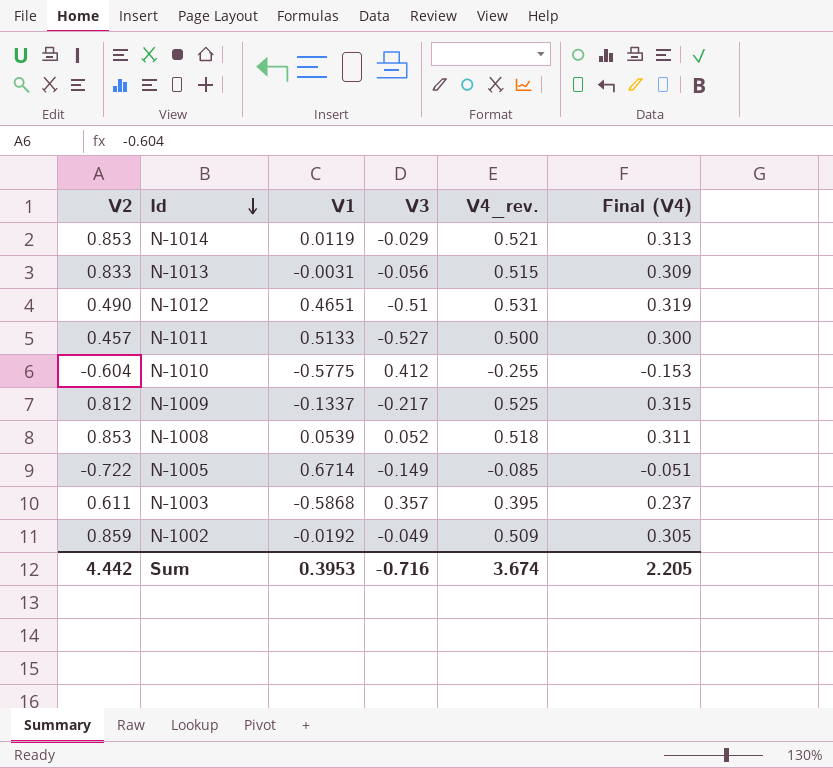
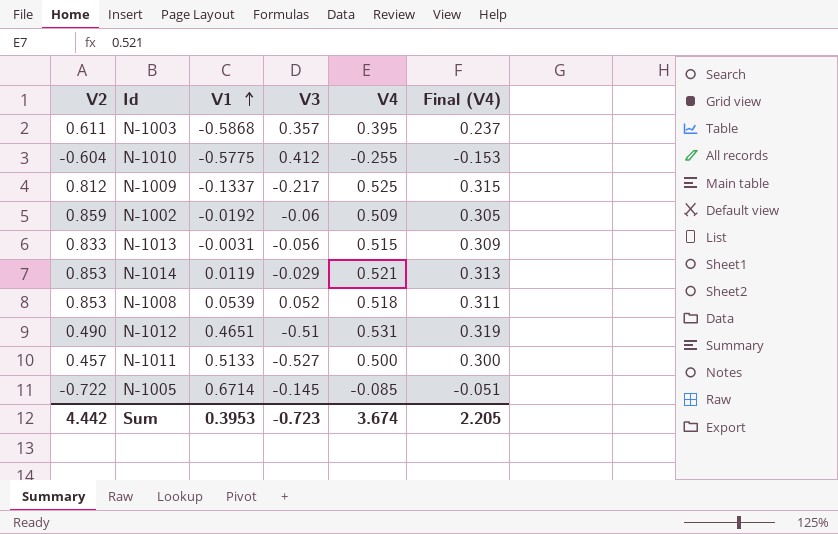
row order: Id descending -> V1 ascending
column name: V4_rev. -> V4
N-1002 | V3: -0.049 -> -0.06
N-1005 | V3: -0.149 -> -0.145
Sum | V3: -0.716 -> -0.723

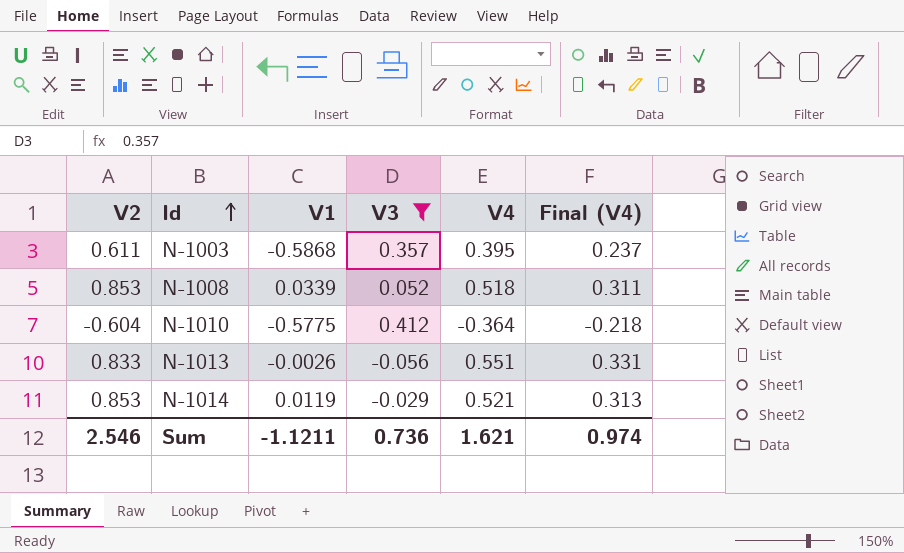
filter: none -> V3 >= -0.056
row order: V1 ascending -> Id ascending
N-1008 | V1: 0.0539 -> 0.0339
N-1010 | V4: -0.255 -> -0.364
N-1010 | Final (V4): -0.153 -> -0.218
N-1013 | V1: -0.0031 -> -0.0026
N-1013 | V4: 0.515 -> 0.551
N-1013 | Final (V4): 0.309 -> 0.331
Sum | V2: 4.442 -> 2.546
Sum | V1: 0.3953 -> -1.1211
Sum | V3: -0.723 -> 0.736
Sum | V4: 3.674 -> 1.621
Sum | Final (V4): 2.205 -> 0.974

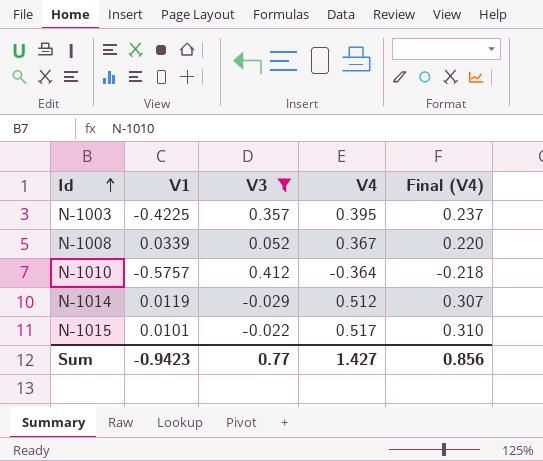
column V2 | position: 1 -> none
row N-1013: 0.833 | -0.0026 | -0.056 | 0.551 | 0.331 -> none
N-1003 | V1: -0.5868 -> -0.4225
N-1008 | V4: 0.518 -> 0.367
N-1008 | Final (V4): 0.311 -> 0.220
N-1010 | V1: -0.5775 -> -0.5757
N-1014 | V4: 0.521 -> 0.512
N-1014 | Final (V4): 0.313 -> 0.307
row N-1015: none -> 0.0101 | -0.022 | 0.517 | 0.310
Sum | V1: -1.1211 -> -0.9423
Sum | V3: 0.736 -> 0.77
Sum | V4: 1.621 -> 1.427
Sum | Final (V4): 0.974 -> 0.856

